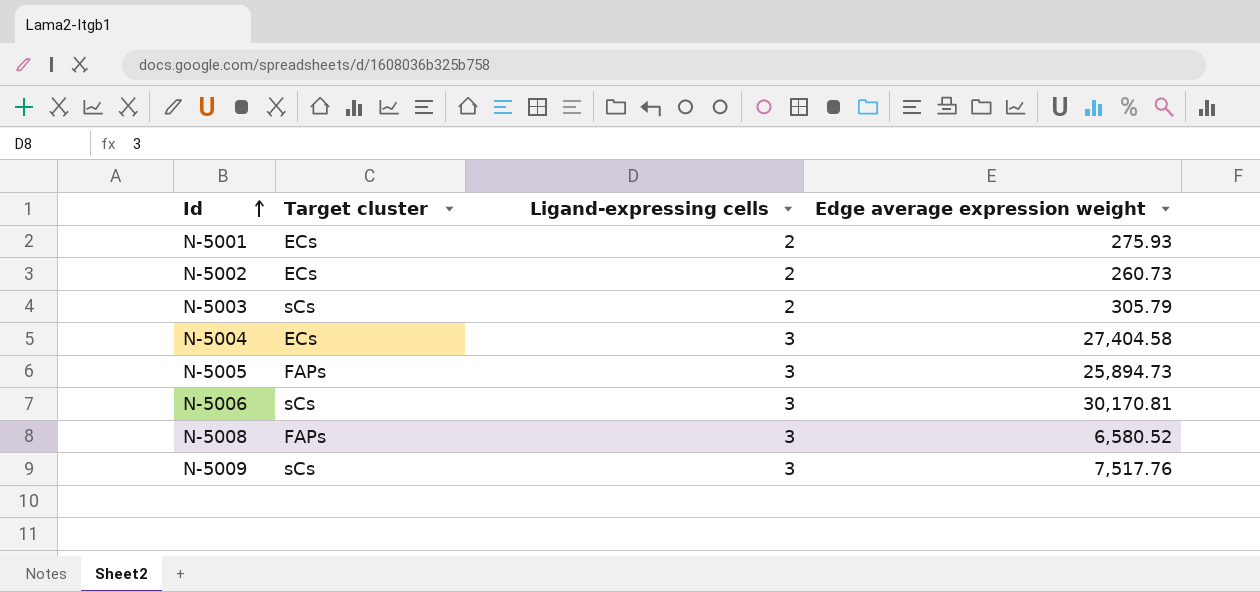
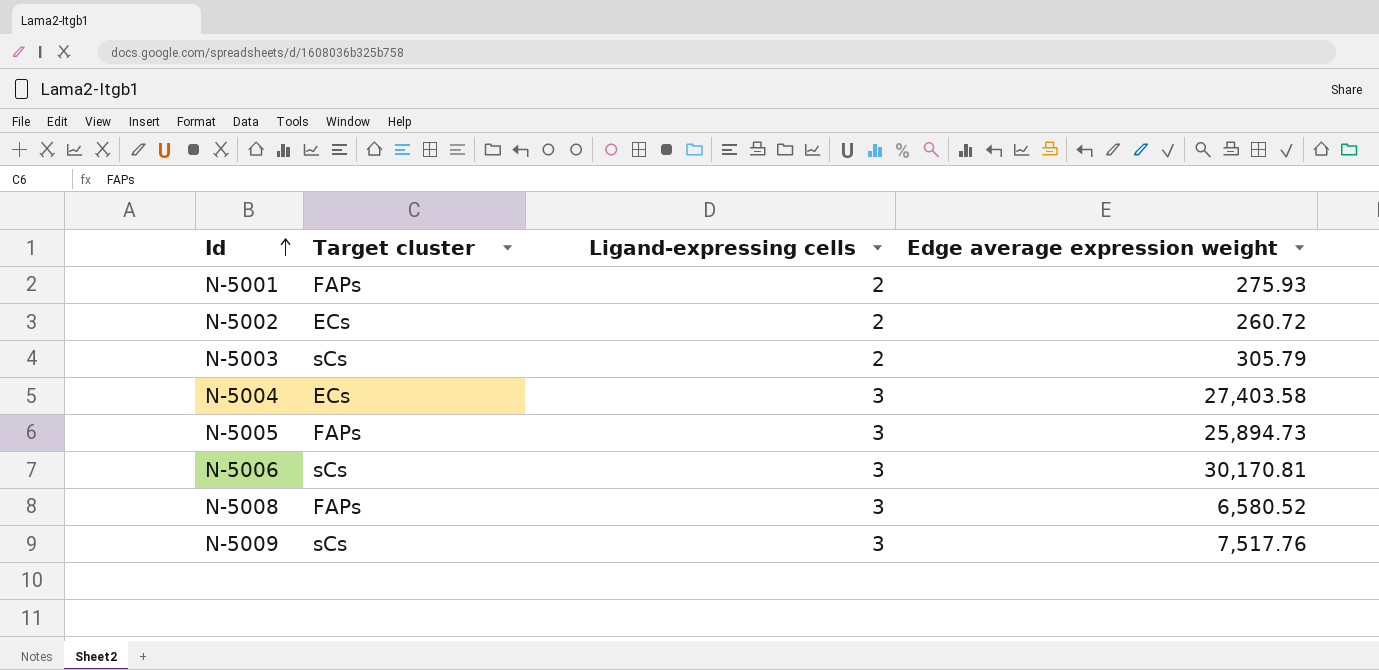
N-5001 | Target cluster: ECs -> FAPs
N-5002 | Edge average expression weight: 260.73 -> 260.72
N-5004 | Edge average expression weight: 27,404.58 -> 27,403.58

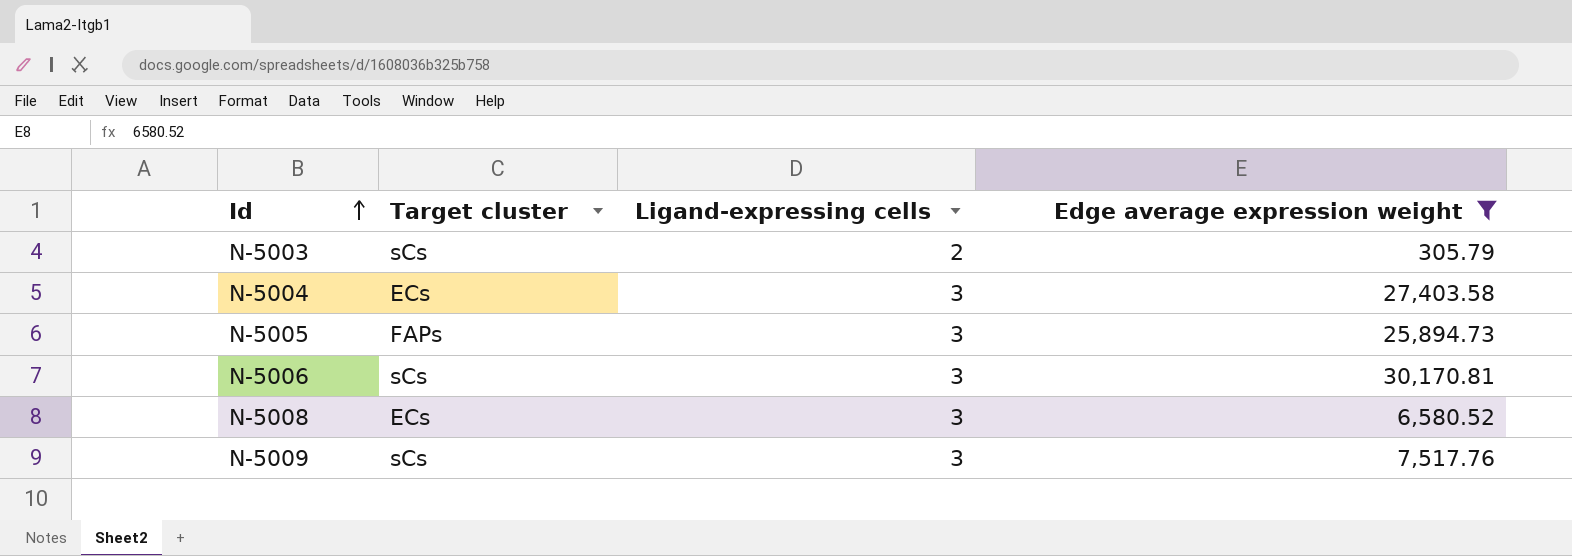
filter: none -> Edge average expression weight >= 305.79
N-5008 | Target cluster: FAPs -> ECs

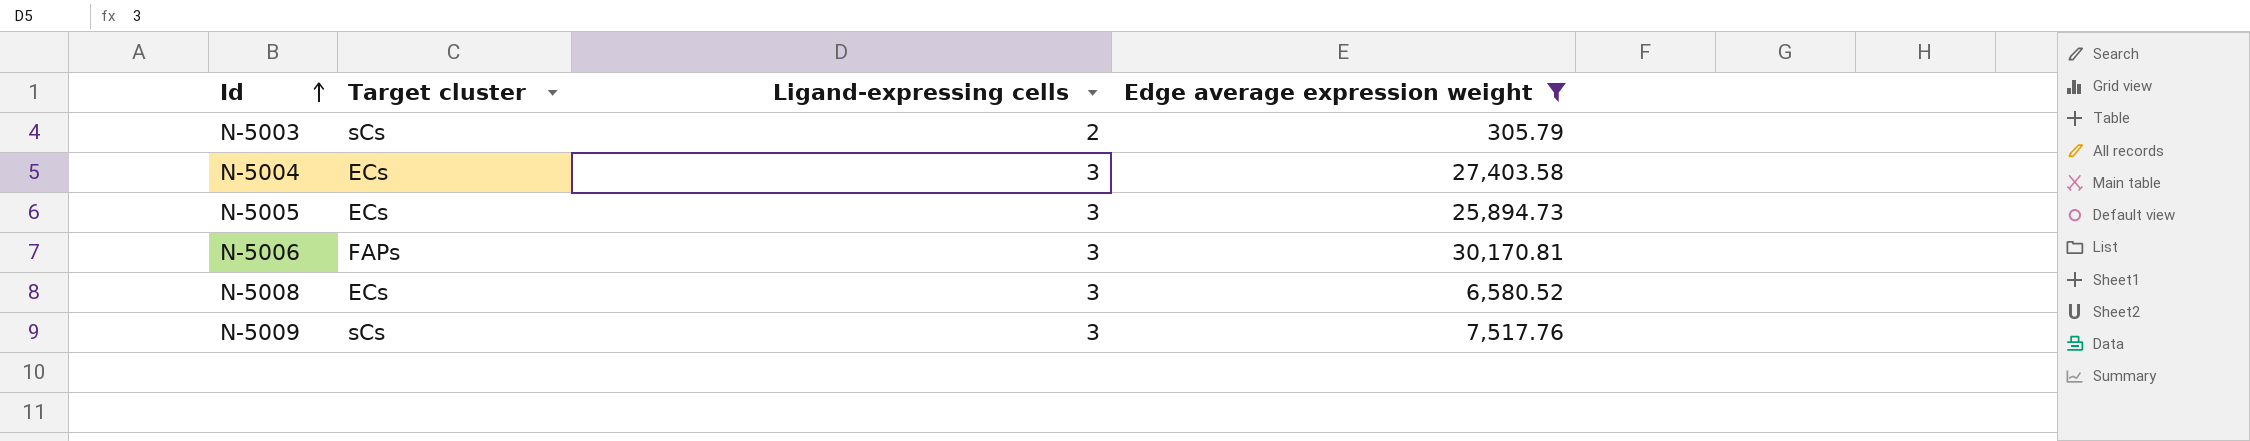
N-5005 | Target cluster: FAPs -> ECs
N-5006 | Target cluster: sCs -> FAPs

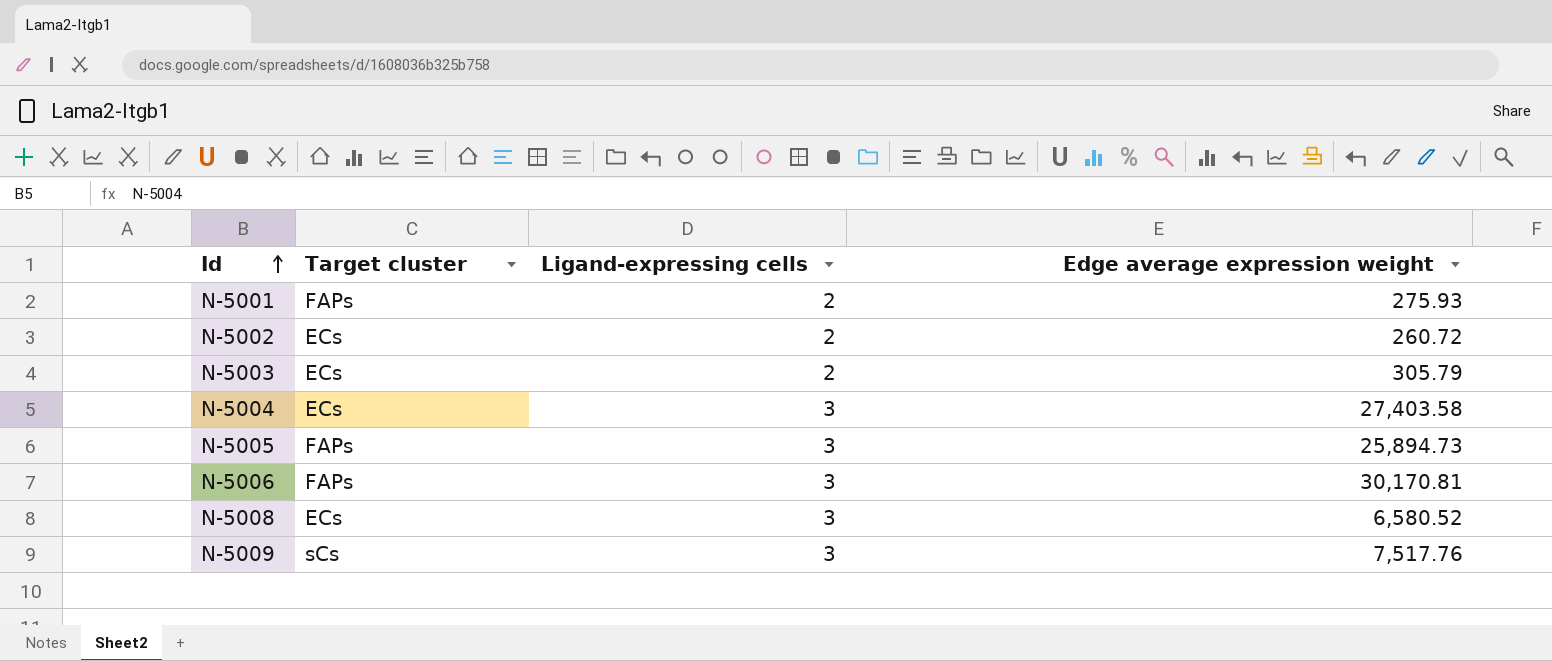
filter: Edge average expression weight >= 305.79 -> none
N-5003 | Target cluster: sCs -> ECs
N-5005 | Target cluster: ECs -> FAPs

